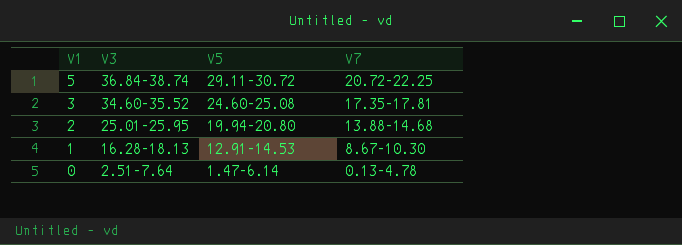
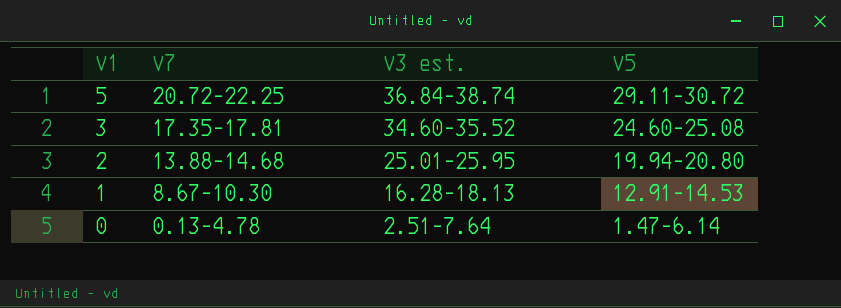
column V7 | position: 4 -> 2
column name: V3 -> V3 est.

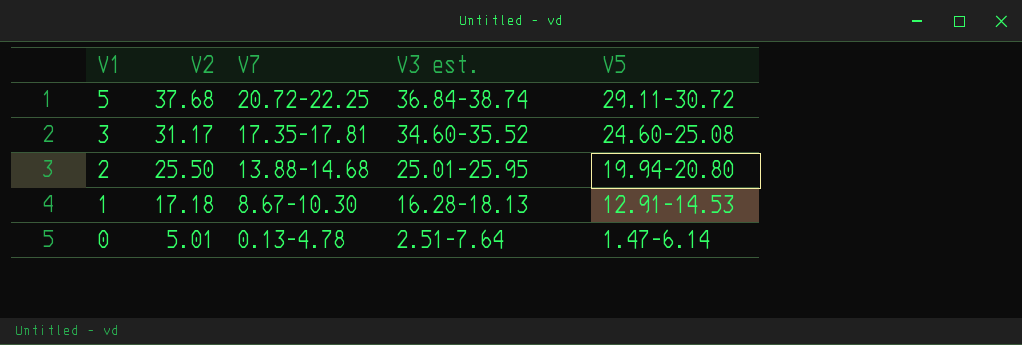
column V2 | position: none -> 2

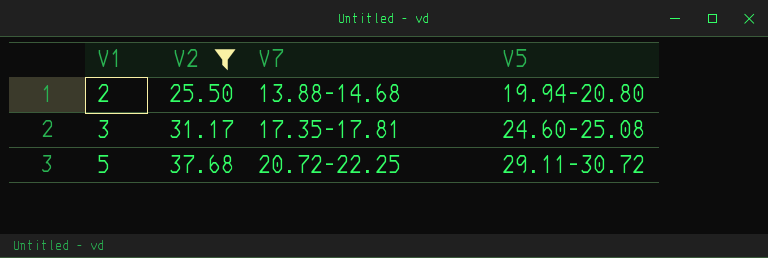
filter: none -> V2 >= 25.50
row order: V1 descending -> V1 ascending
column V3 est. | position: 4 -> none

